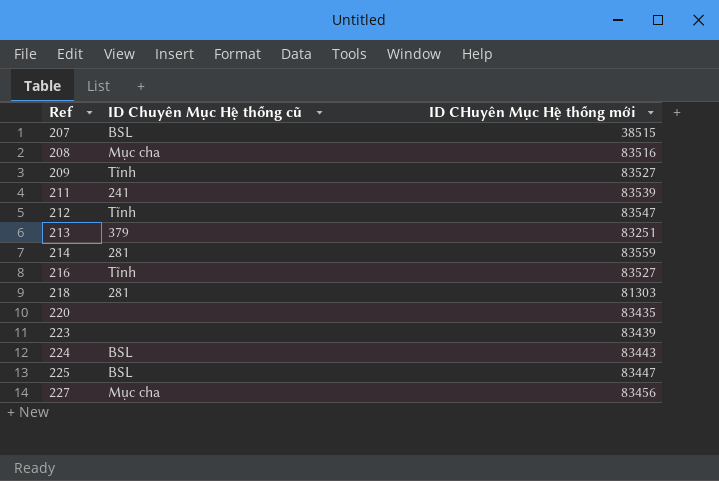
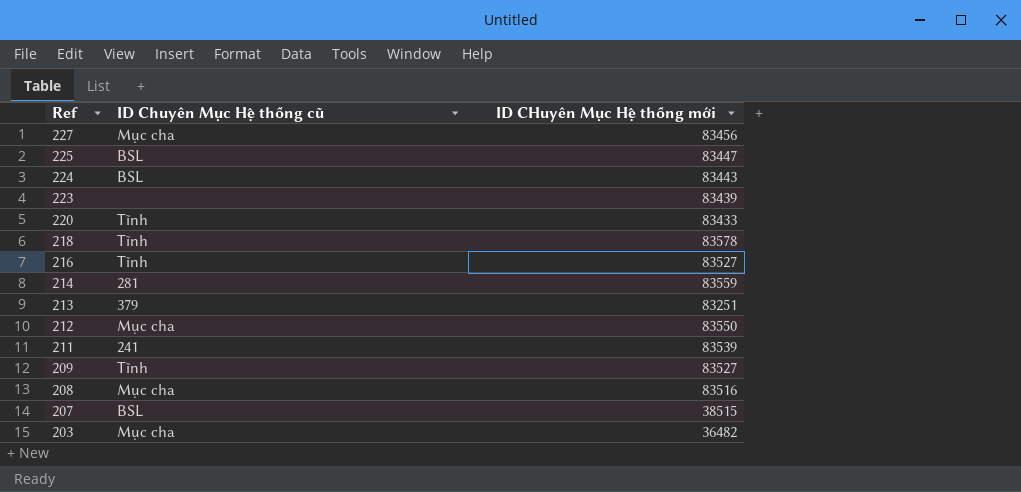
row order: Ref ascending -> Ref descending
220 | ID Chuyên Mục Hệ thống cũ: none -> Tĩnh
220 | ID CHuyên Mục Hệ thống mới: 83435 -> 83433
218 | ID Chuyên Mục Hệ thống cũ: 281 -> Tĩnh
218 | ID CHuyên Mục Hệ thống mới: 81303 -> 83578
212 | ID Chuyên Mục Hệ thống cũ: Tĩnh -> Mục cha
212 | ID CHuyên Mục Hệ thống mới: 83547 -> 83550
row 203: none -> Mục cha | 36482

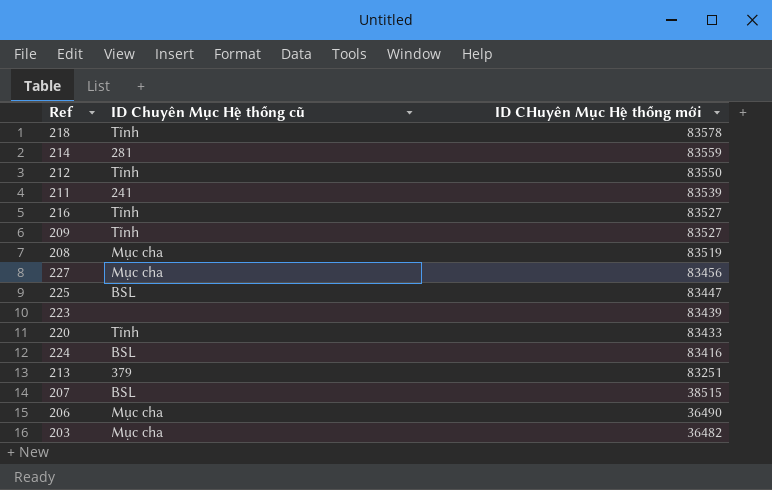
row order: Ref descending -> ID CHuyên Mục Hệ thống mới descending
212 | ID Chuyên Mục Hệ thống cũ: Mục cha -> Tĩnh
208 | ID CHuyên Mục Hệ thống mới: 83516 -> 83519
224 | ID CHuyên Mục Hệ thống mới: 83443 -> 83416
row 206: none -> Mục cha | 36490

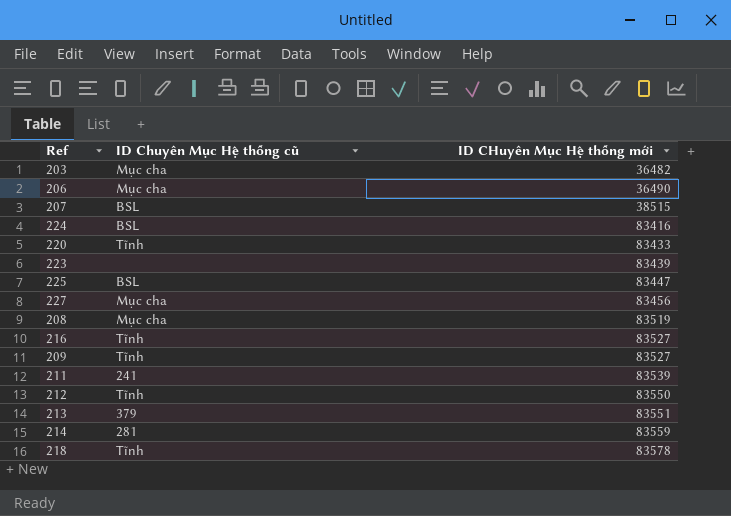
row order: ID CHuyên Mục Hệ thống mới descending -> ID CHuyên Mục Hệ thống mới ascending
213 | ID CHuyên Mục Hệ thống mới: 83251 -> 83551

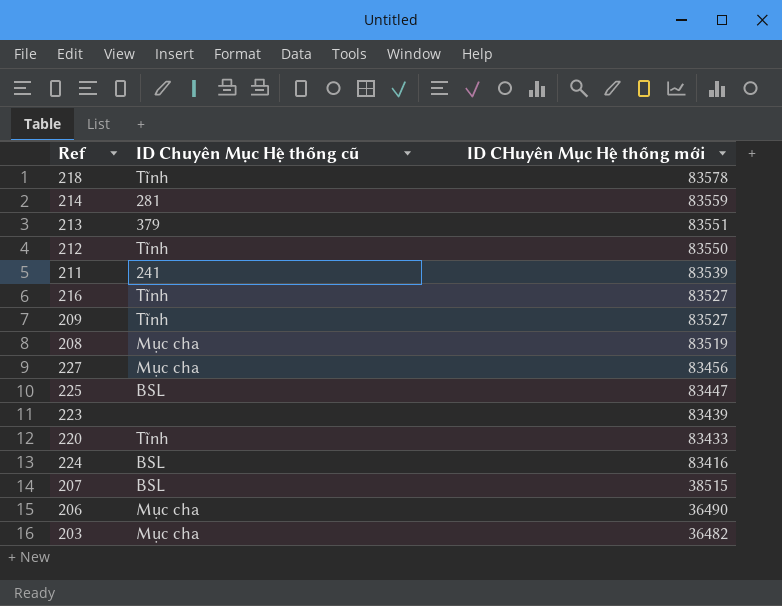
row order: ID CHuyên Mục Hệ thống mới ascending -> ID CHuyên Mục Hệ thống mới descending

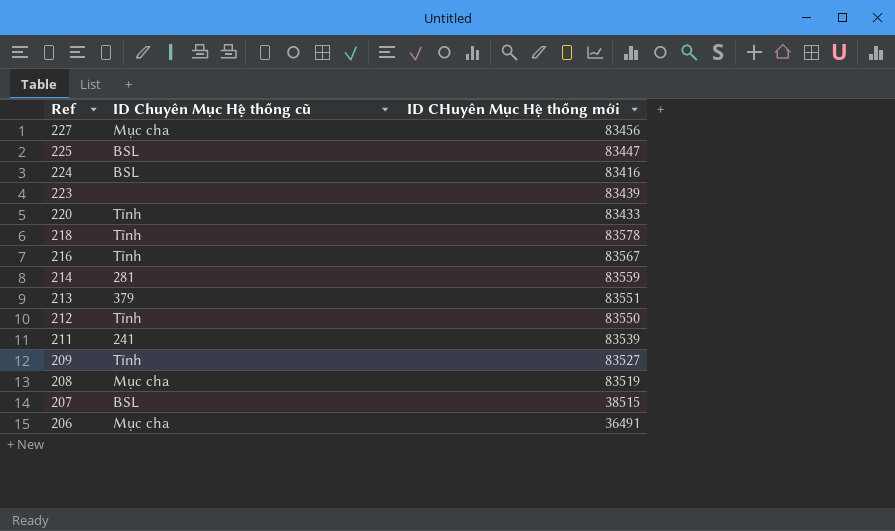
row order: ID CHuyên Mục Hệ thống mới descending -> Ref descending
row 203: Mục cha | 36482 -> none
216 | ID CHuyên Mục Hệ thống mới: 83527 -> 83567
206 | ID CHuyên Mục Hệ thống mới: 36490 -> 36491

